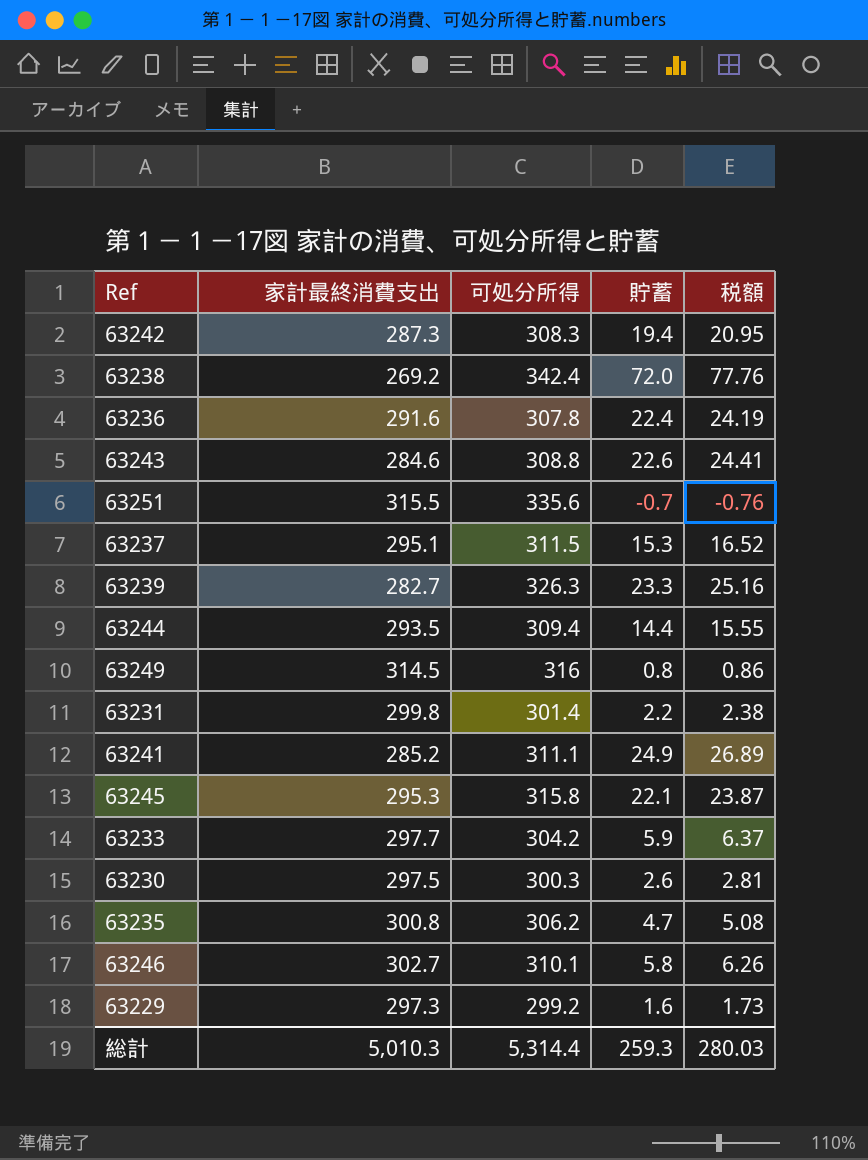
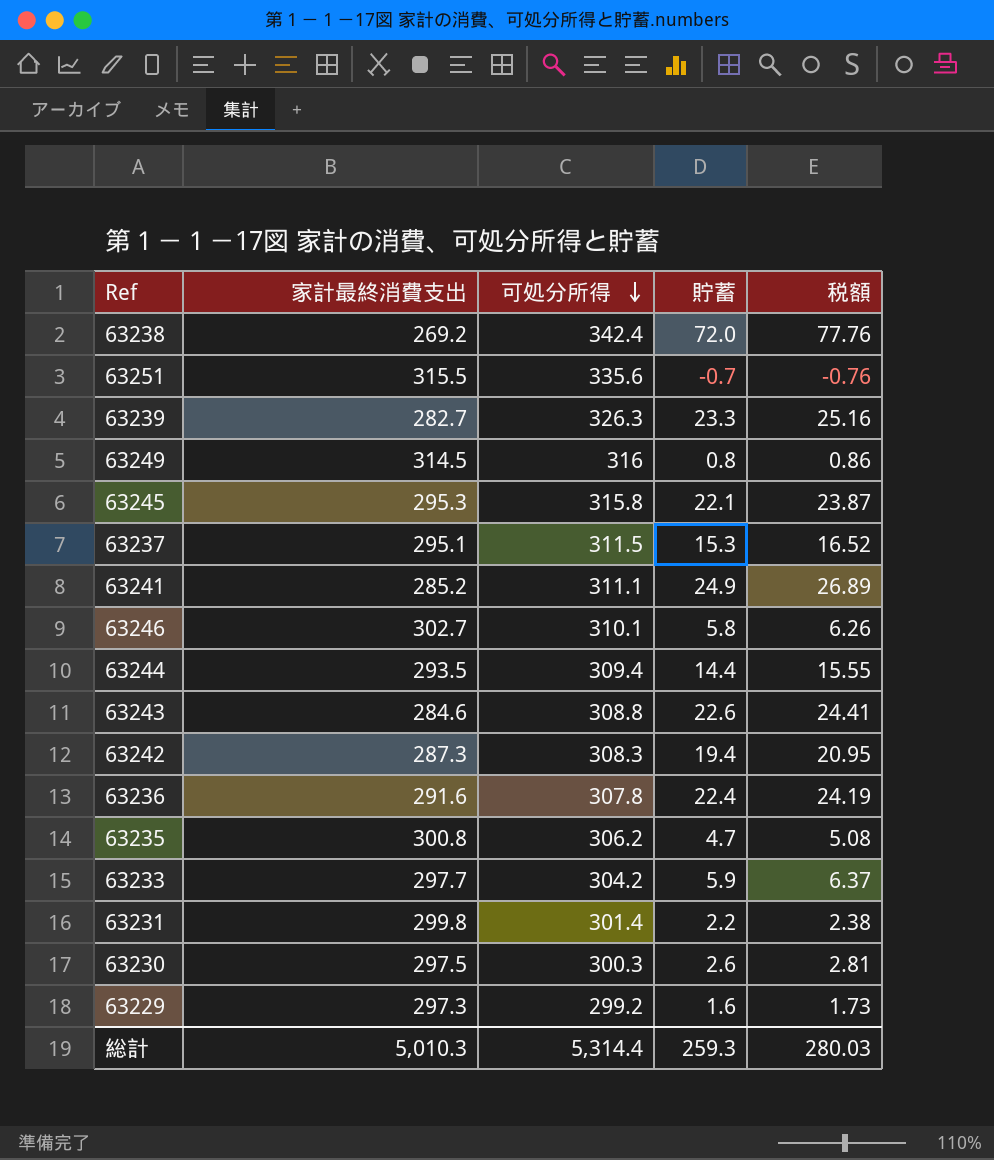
row order: none -> 可処分所得 descending

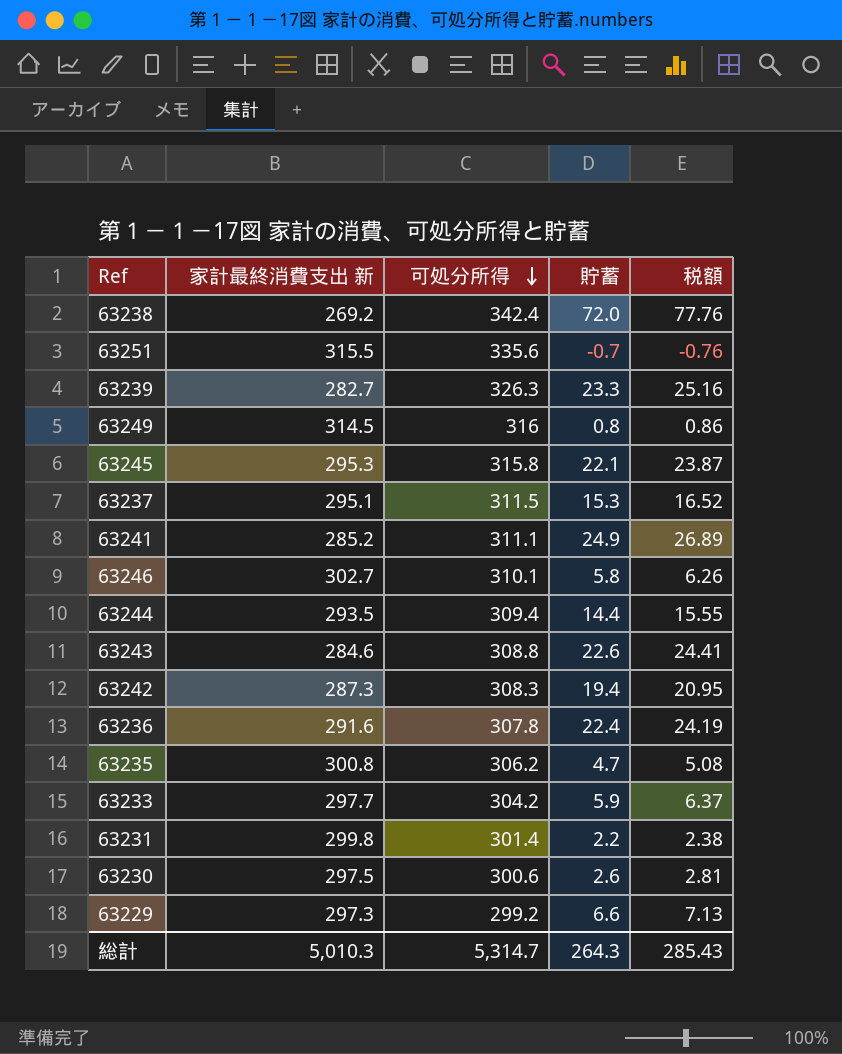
column name: 家計最終消費支出 -> 家計最終消費支出 新
63230 | 可処分所得: 300.3 -> 300.6
63229 | 貯蓄: 1.6 -> 6.6
63229 | 税額: 1.73 -> 7.13
総計 | 可処分所得: 5,314.4 -> 5,314.7
総計 | 貯蓄: 259.3 -> 264.3
総計 | 税額: 280.03 -> 285.43

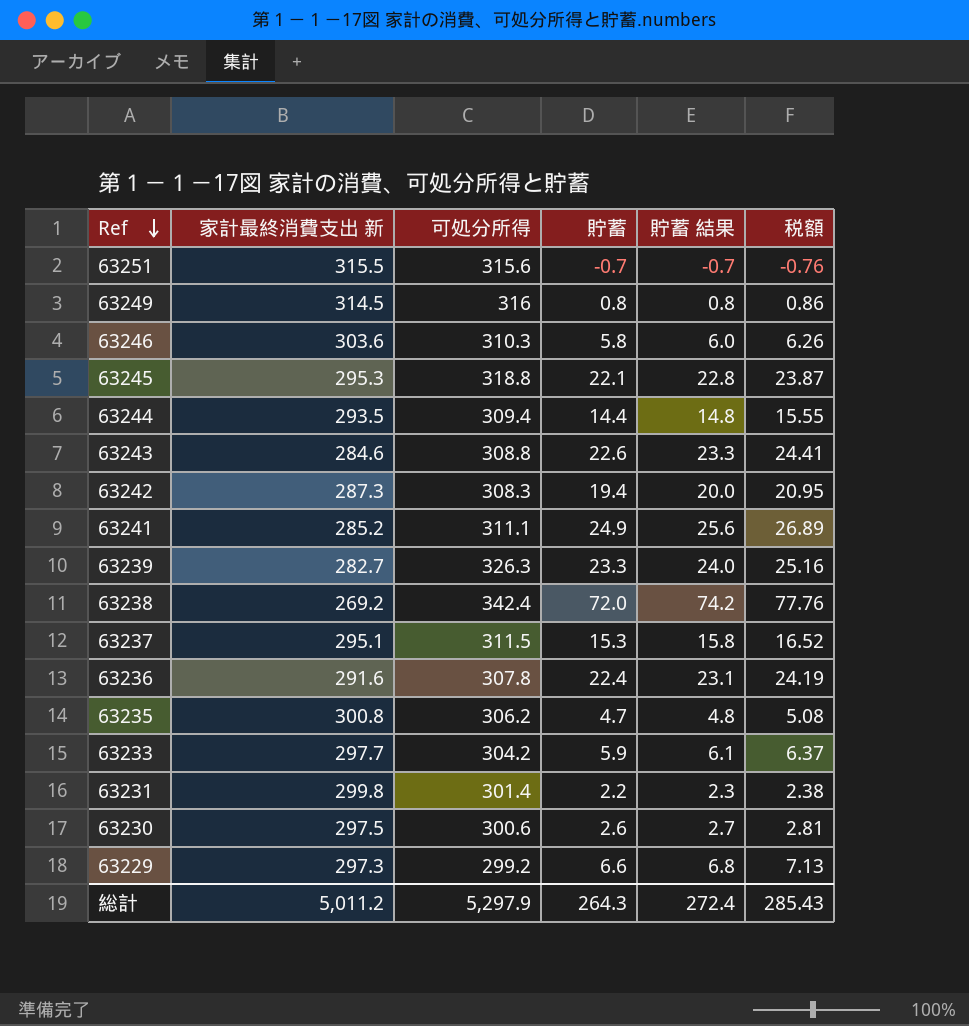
row order: 可処分所得 descending -> Ref descending
column 貯蓄 結果 | formula: none -> [貯蓄] * 1.03
63251 | 可処分所得: 335.6 -> 315.6
63246 | 家計最終消費支出 新: 302.7 -> 303.6
63246 | 可処分所得: 310.1 -> 310.3
63245 | 可処分所得: 315.8 -> 318.8
総計 | 家計最終消費支出 新: 5,010.3 -> 5,011.2
総計 | 可処分所得: 5,314.7 -> 5,297.9

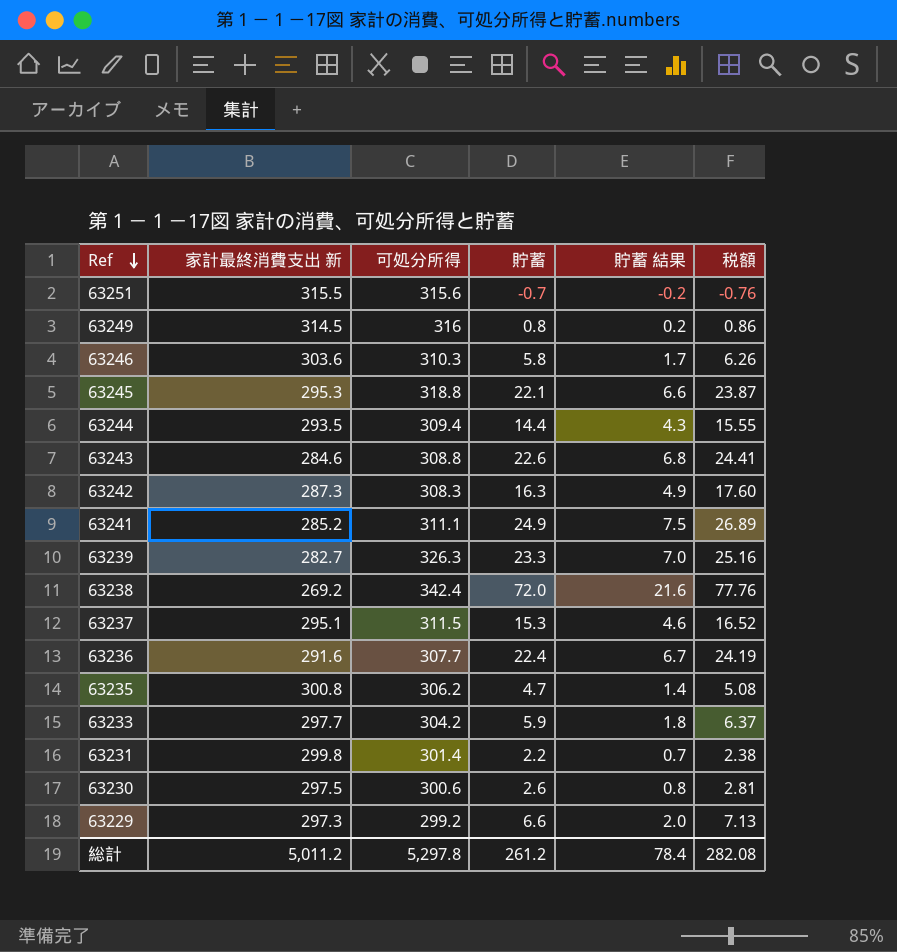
column 貯蓄 結果 | formula: [貯蓄] * 1.03 -> [貯蓄] * 0.3
63242 | 貯蓄: 19.4 -> 16.3
63242 | 税額: 20.95 -> 17.60
63236 | 可処分所得: 307.8 -> 307.7
総計 | 可処分所得: 5,297.9 -> 5,297.8
総計 | 貯蓄: 264.3 -> 261.2
総計 | 貯蓄 結果: 272.4 -> 78.4
総計 | 税額: 285.43 -> 282.08

